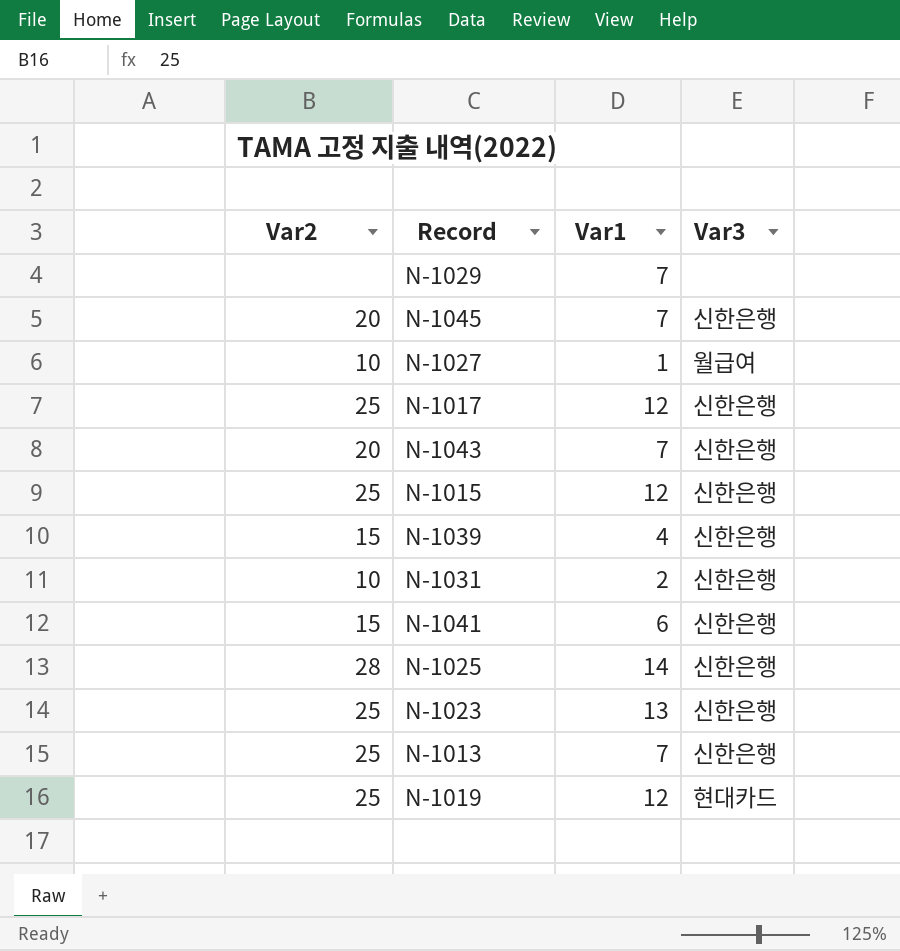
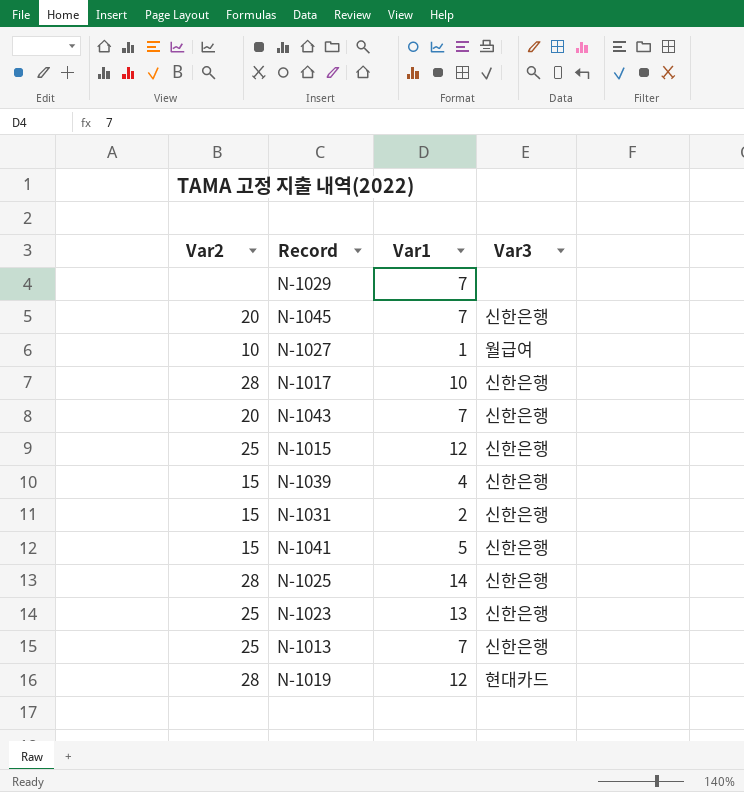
N-1017 | Var2: 25 -> 28
N-1017 | Var1: 12 -> 10
N-1031 | Var2: 10 -> 15
N-1041 | Var1: 6 -> 5
N-1019 | Var2: 25 -> 28

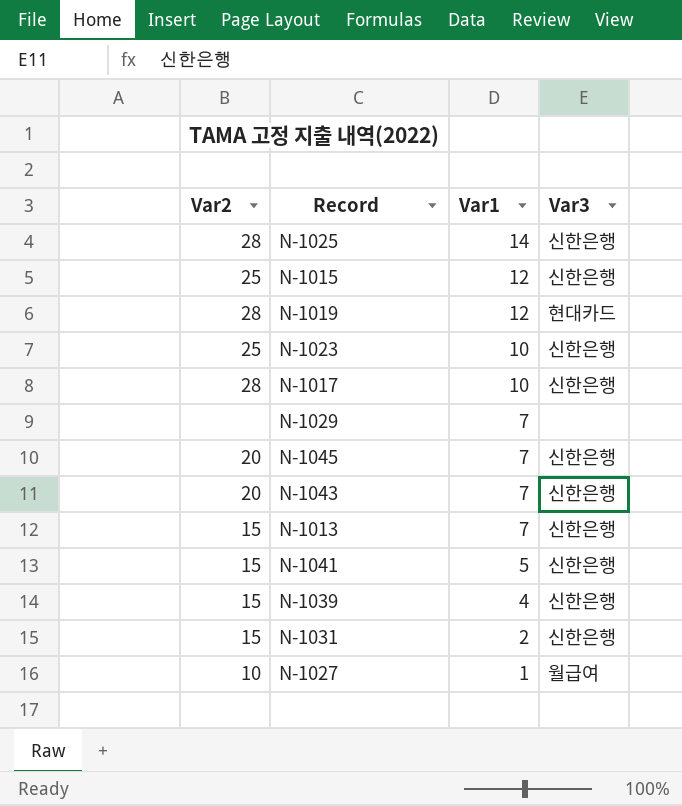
row order: none -> Var1 descending
N-1023 | Var1: 13 -> 10
N-1013 | Var2: 25 -> 15

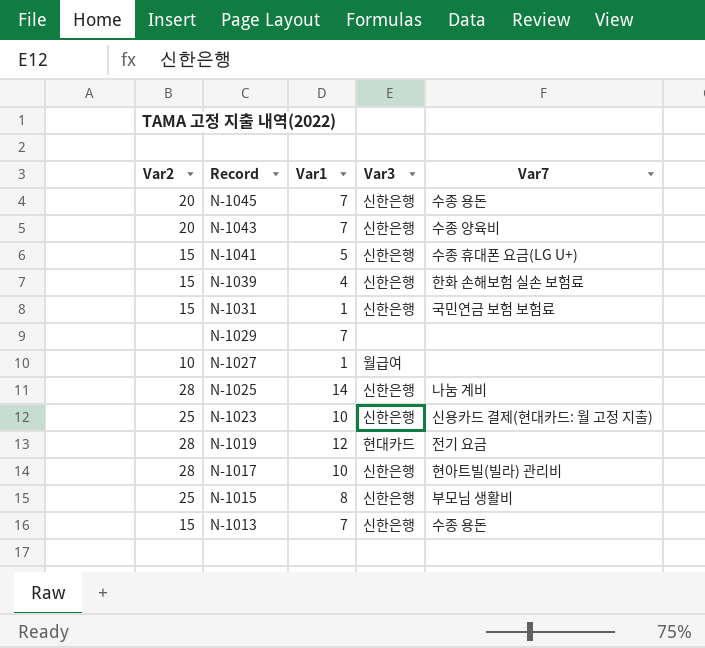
row order: Var1 descending -> Record descending
column Var7 | position: none -> 5
N-1031 | Var1: 2 -> 1
N-1015 | Var1: 12 -> 8

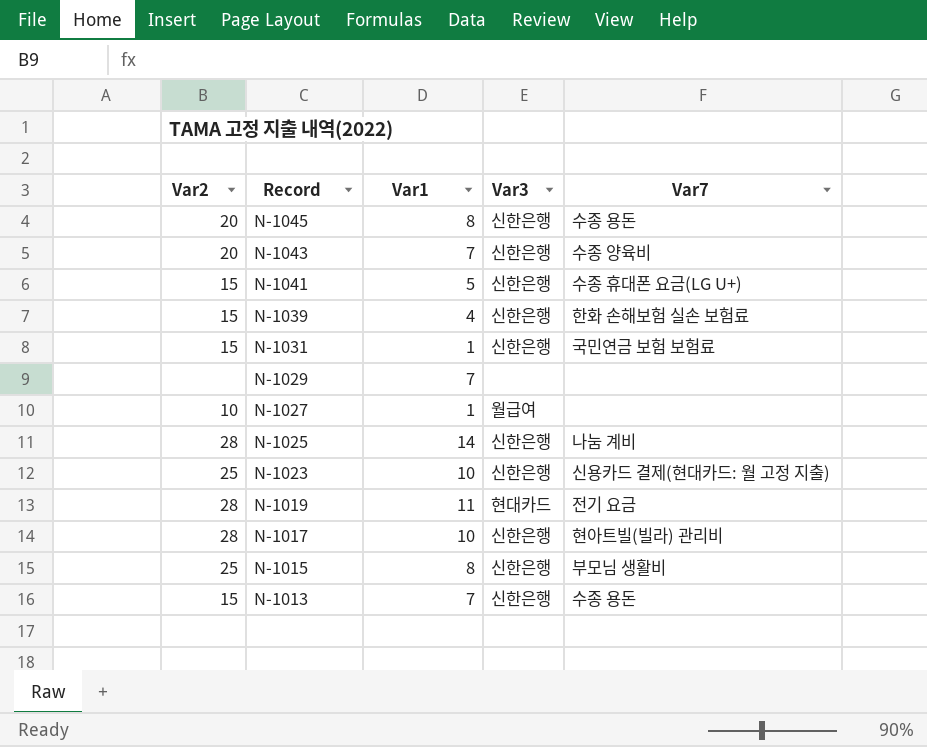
N-1045 | Var1: 7 -> 8
N-1019 | Var1: 12 -> 11

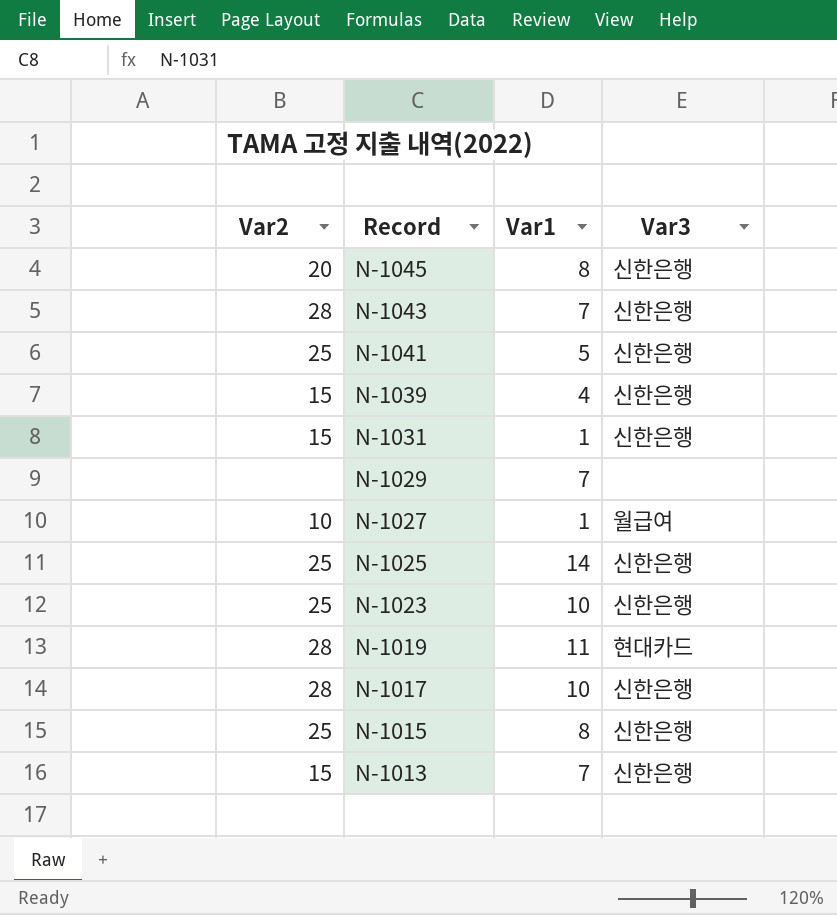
column Var7 | position: 5 -> none
N-1043 | Var2: 20 -> 28
N-1041 | Var2: 15 -> 25
N-1025 | Var2: 28 -> 25

